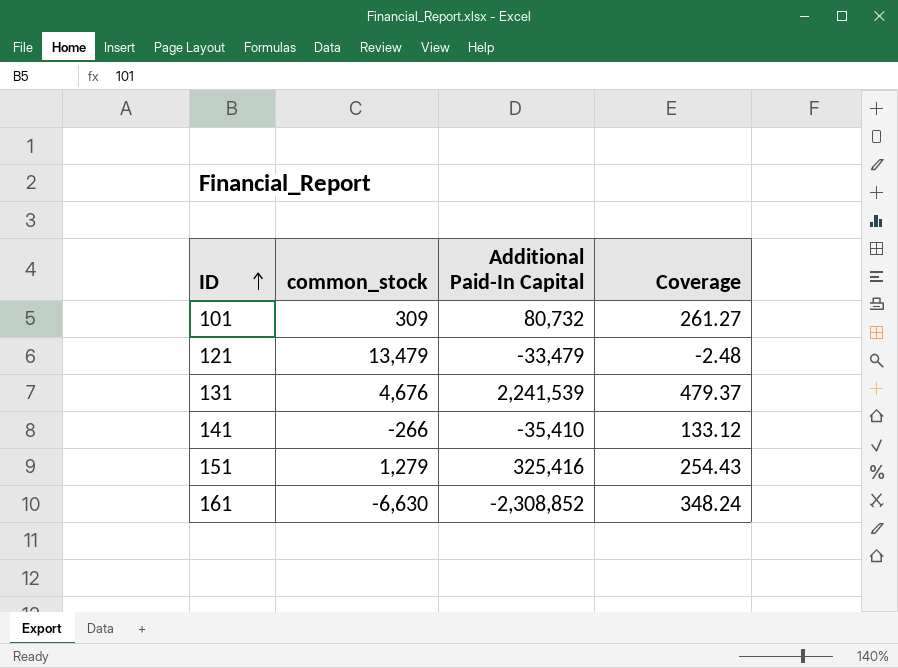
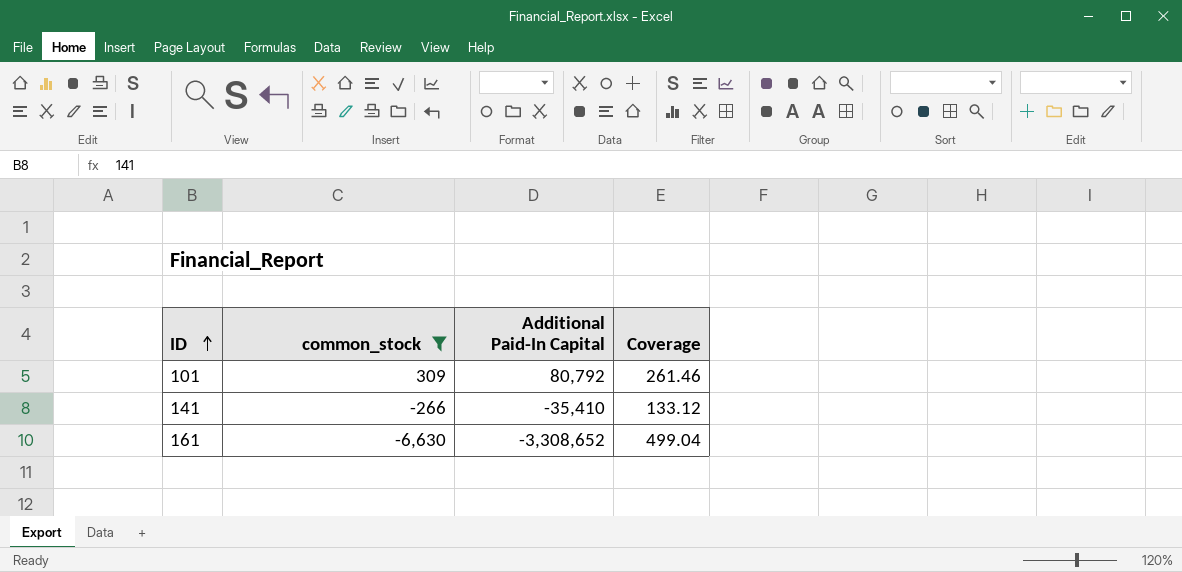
filter: none -> common_stock <= 309
101 | Additional Paid-In Capital: 80,732 -> 80,792
101 | Coverage: 261.27 -> 261.46
161 | Additional Paid-In Capital: -2,308,852 -> -3,308,652
161 | Coverage: 348.24 -> 499.04

